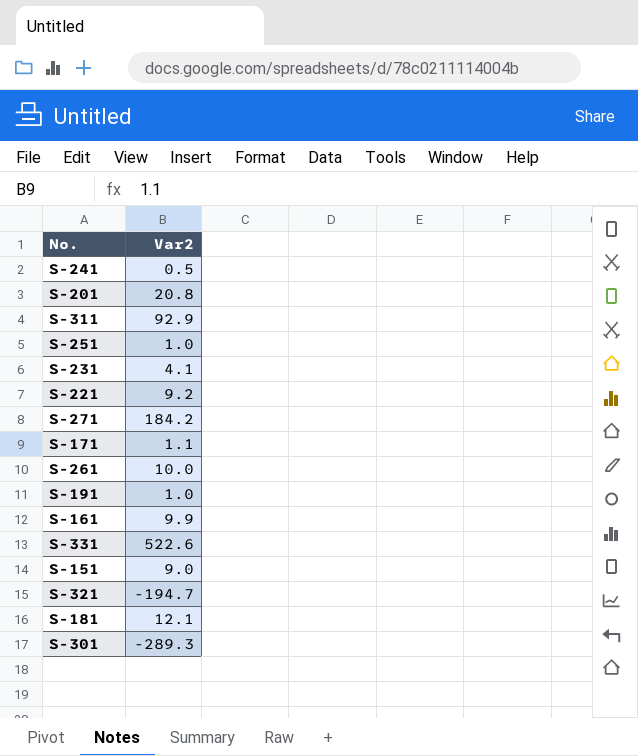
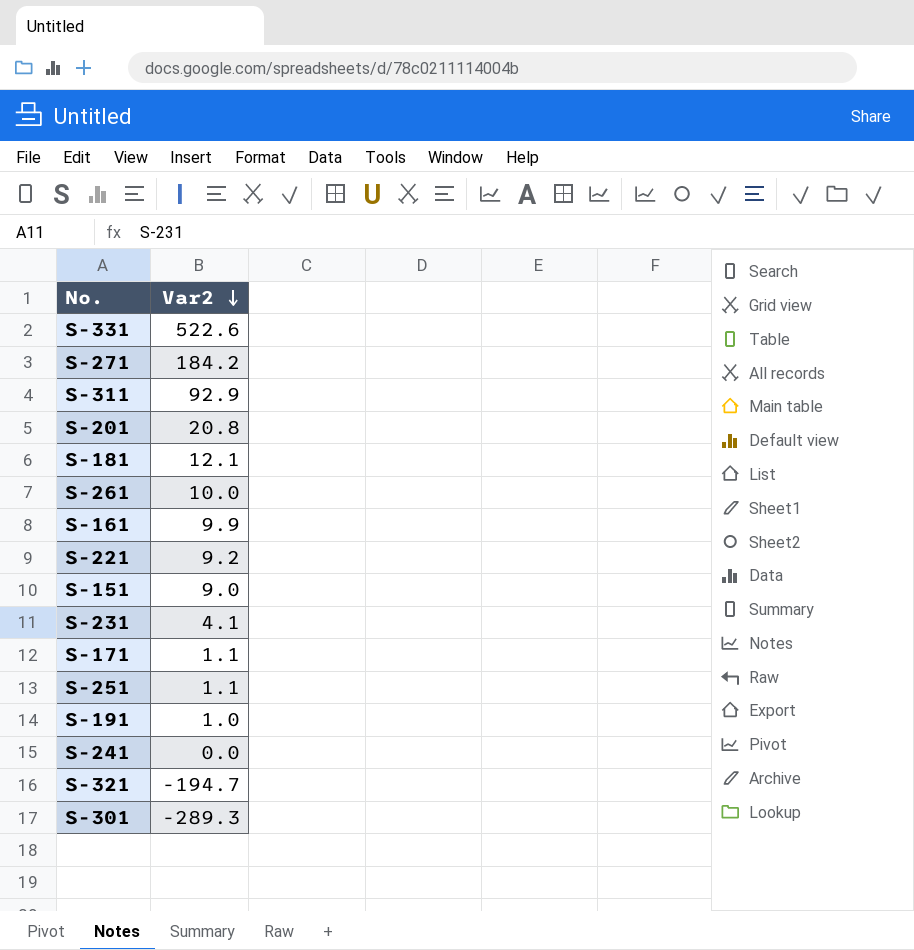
row order: none -> Var2 descending
S-251 | Var2: 1.0 -> 1.1
S-241 | Var2: 0.5 -> 0.0

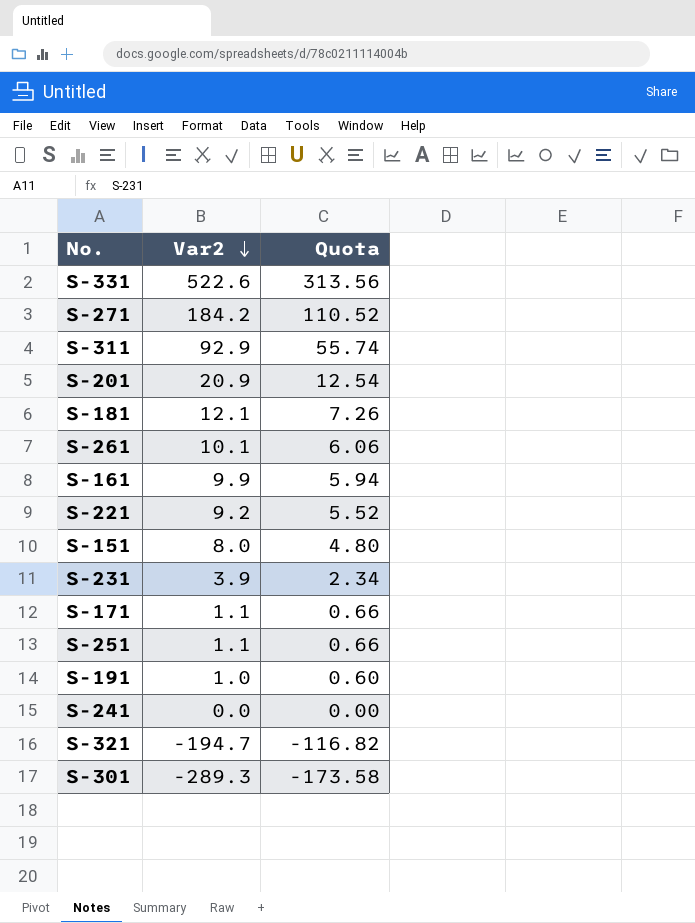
column Quota | formula: none -> [Var2] * 0.6
S-201 | Var2: 20.8 -> 20.9
S-261 | Var2: 10.0 -> 10.1
S-151 | Var2: 9.0 -> 8.0
S-231 | Var2: 4.1 -> 3.9

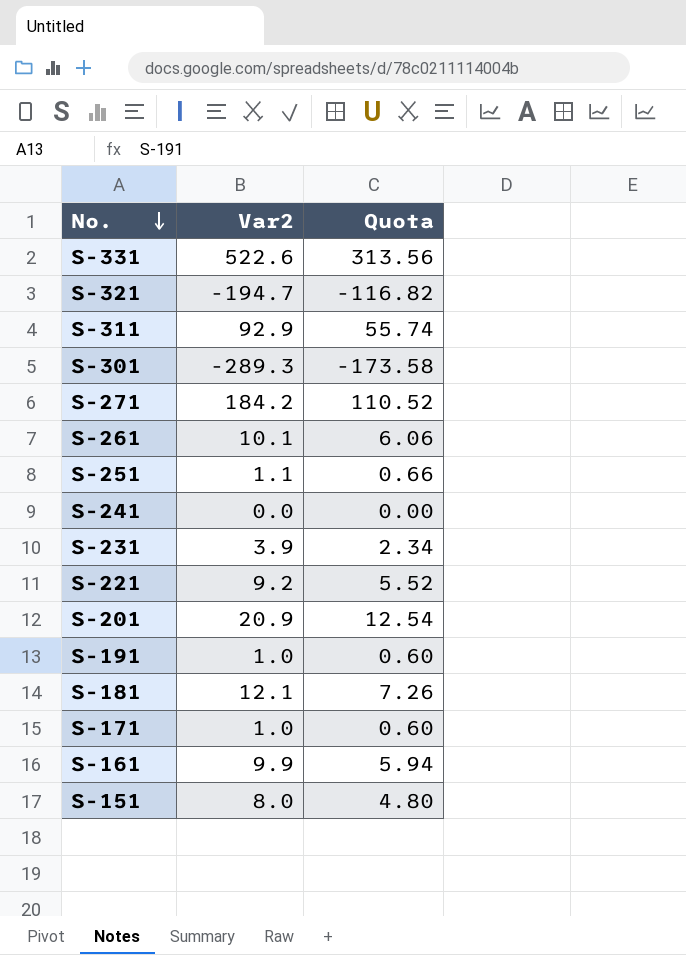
row order: Var2 descending -> No. descending
S-171 | Var2: 1.1 -> 1.0
S-171 | Quota: 0.66 -> 0.60

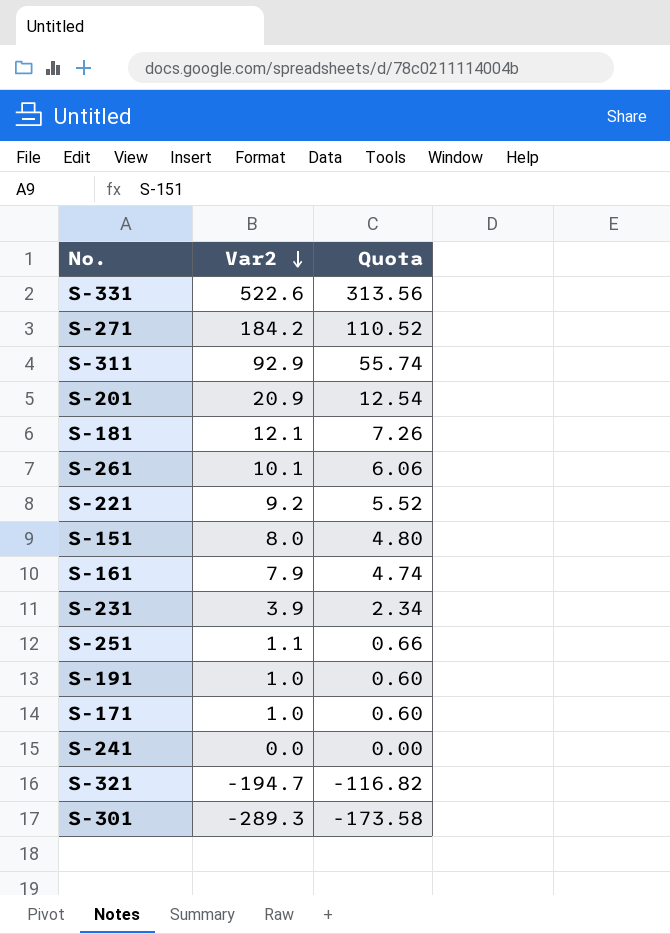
row order: No. descending -> Var2 descending
S-161 | Var2: 9.9 -> 7.9
S-161 | Quota: 5.94 -> 4.74

